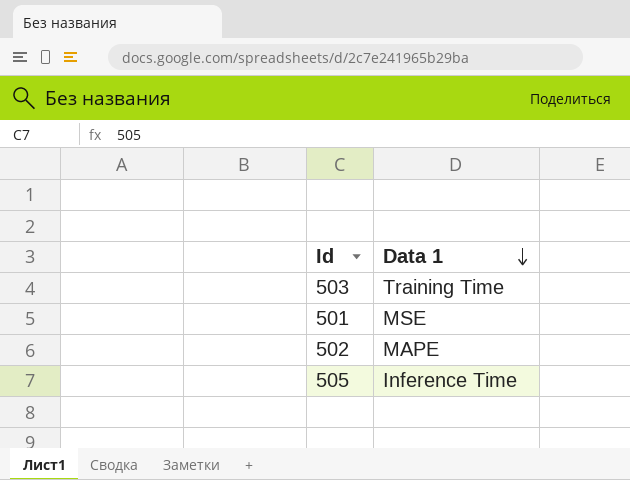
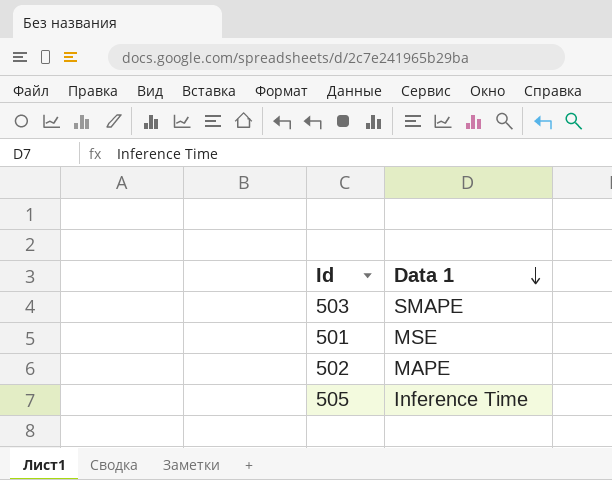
503 | Data 1: Training Time -> SMAPE

